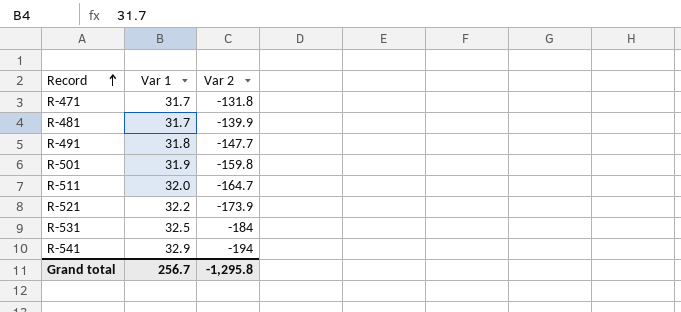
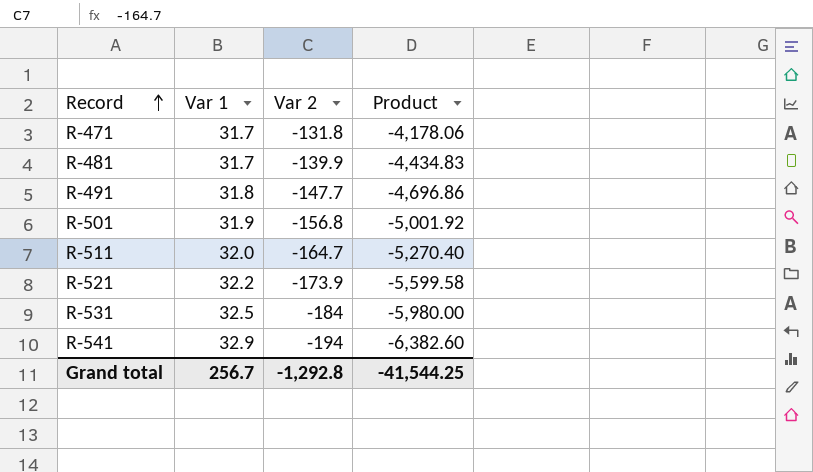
column Product | formula: none -> [Var 1] * [Var 2]
R-501 | Var 2: -159.8 -> -156.8
Grand total | Var 2: -1,295.8 -> -1,292.8

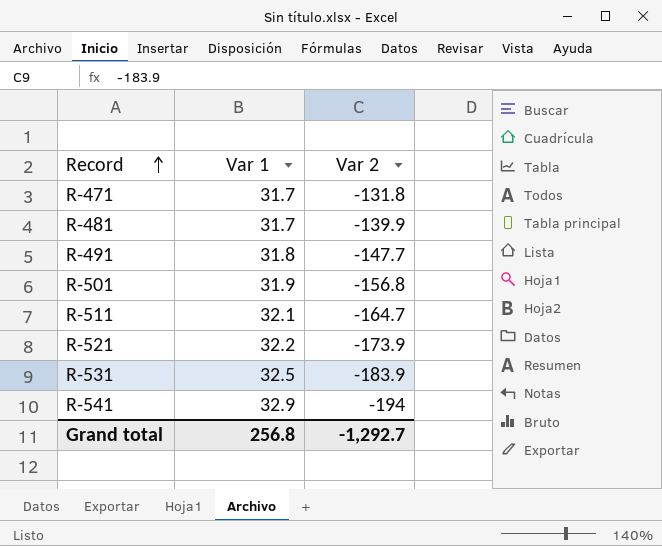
column Product | formula: [Var 1] * [Var 2] -> none
R-511 | Var 1: 32.0 -> 32.1
R-531 | Var 2: -184 -> -183.9
Grand total | Var 1: 256.7 -> 256.8
Grand total | Var 2: -1,292.8 -> -1,292.7

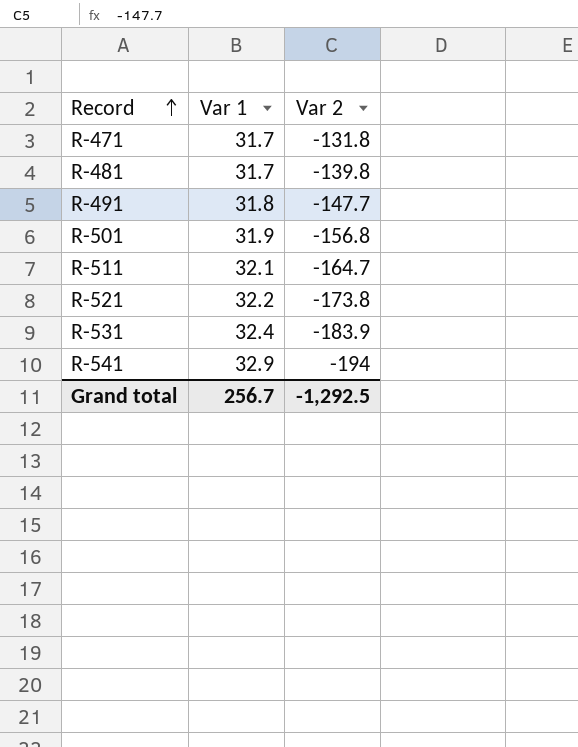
R-481 | Var 2: -139.9 -> -139.8
R-521 | Var 2: -173.9 -> -173.8
R-531 | Var 1: 32.5 -> 32.4
Grand total | Var 1: 256.8 -> 256.7
Grand total | Var 2: -1,292.7 -> -1,292.5

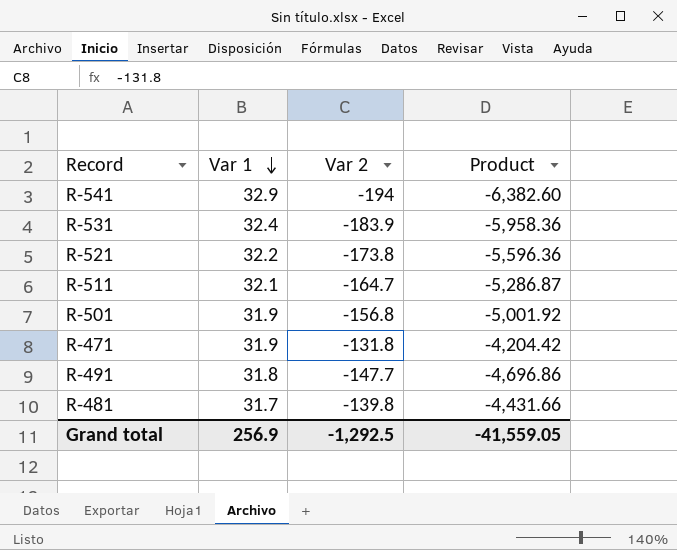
row order: Record ascending -> Var 1 descending
column Product | formula: none -> [Var 1] * [Var 2]
R-471 | Var 1: 31.7 -> 31.9
Grand total | Var 1: 256.7 -> 256.9

